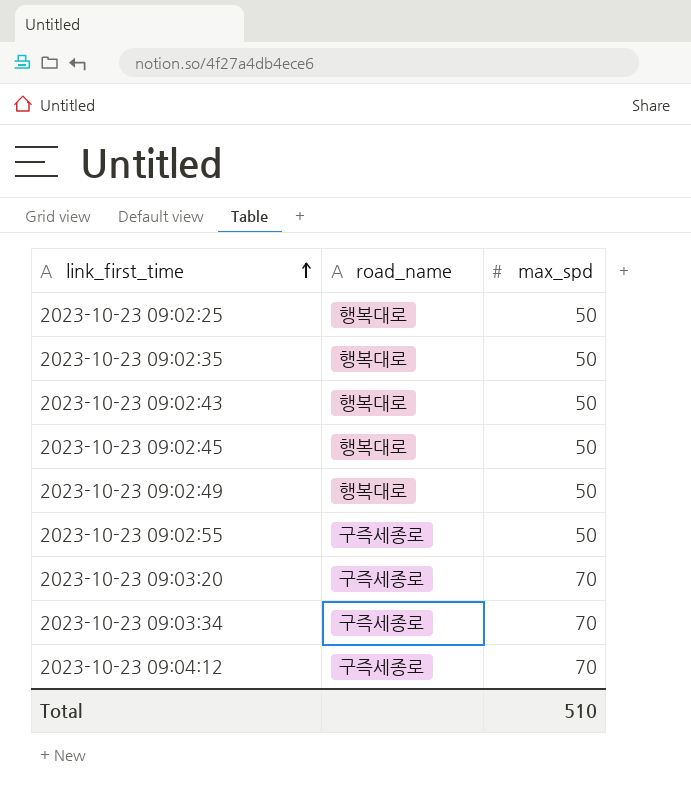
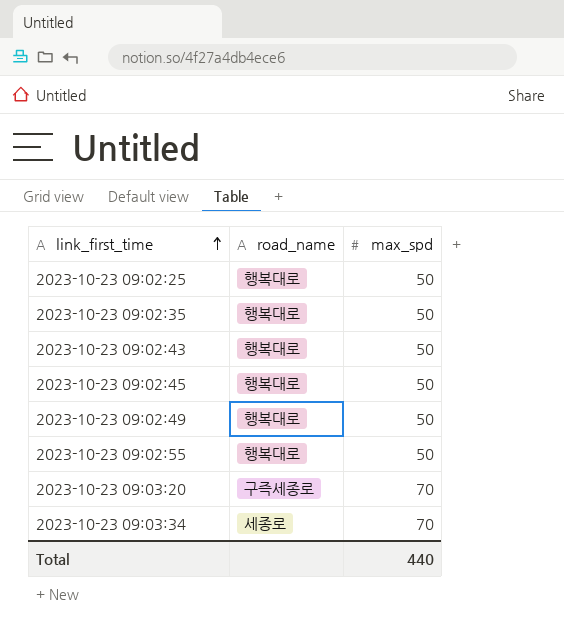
row 2023-10-23 09:04:12: 구즉세종로 | 70 -> none
2023-10-23 09:02:55 | road_name: 구즉세종로 -> 행복대로
2023-10-23 09:03:34 | road_name: 구즉세종로 -> 세종로
Total | max_spd: 510 -> 440

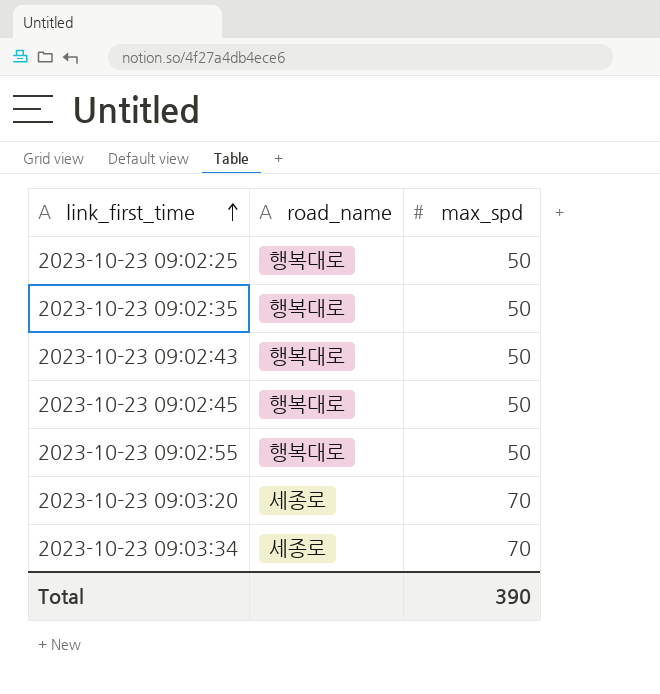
row 2023-10-23 09:02:49: 행복대로 | 50 -> none
2023-10-23 09:03:20 | road_name: 구즉세종로 -> 세종로
Total | max_spd: 440 -> 390

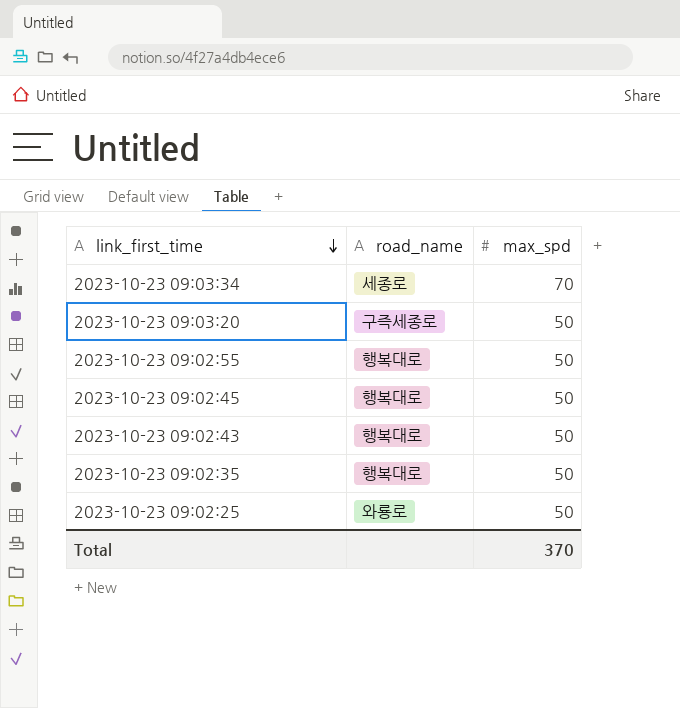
row order: link_first_time ascending -> link_first_time descending
2023-10-23 09:03:20 | road_name: 세종로 -> 구즉세종로
2023-10-23 09:03:20 | max_spd: 70 -> 50
2023-10-23 09:02:25 | road_name: 행복대로 -> 와룡로
Total | max_spd: 390 -> 370

